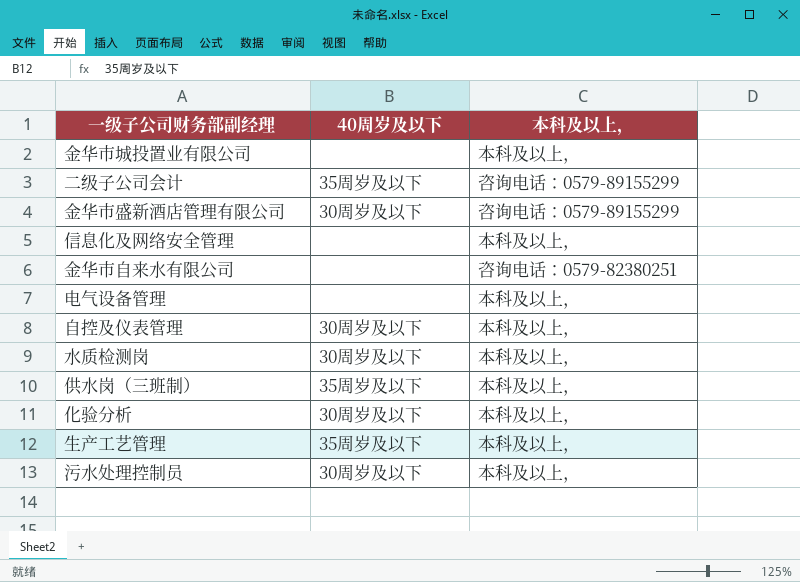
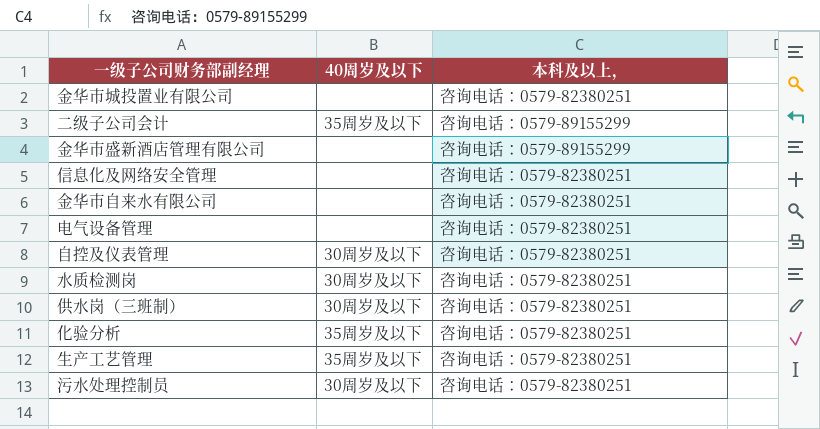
金华市城投置业有限公司 | 本科及以上，: 本科及以上， -> 咨询电话：0579-82380251
金华市盛新酒店管理有限公司 | 40周岁及以下: 30周岁及以下 -> none
信息化及网络安全管理 | 本科及以上，: 本科及以上， -> 咨询电话：0579-82380251
电气设备管理 | 本科及以上，: 本科及以上， -> 咨询电话：0579-82380251
自控及仪表管理 | 本科及以上，: 本科及以上， -> 咨询电话：0579-82380251
水质检测岗 | 本科及以上，: 本科及以上， -> 咨询电话：0579-82380251
供水岗（三班制） | 40周岁及以下: 35周岁及以下 -> 30周岁及以下
供水岗（三班制） | 本科及以上，: 本科及以上， -> 咨询电话：0579-82380251
化验分析 | 40周岁及以下: 30周岁及以下 -> 35周岁及以下
化验分析 | 本科及以上，: 本科及以上， -> 咨询电话：0579-82380251
生产工艺管理 | 本科及以上，: 本科及以上， -> 咨询电话：0579-82380251
污水处理控制员 | 本科及以上，: 本科及以上， -> 咨询电话：0579-82380251

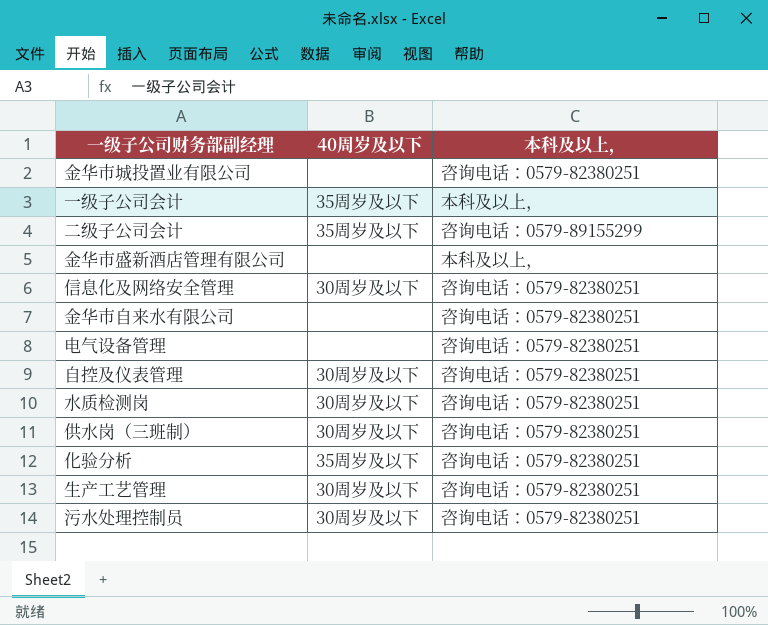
row 一级子公司会计: none -> 35周岁及以下 | 本科及以上，
金华市盛新酒店管理有限公司 | 本科及以上，: 咨询电话：0579-89155299 -> 本科及以上，
信息化及网络安全管理 | 40周岁及以下: none -> 30周岁及以下
生产工艺管理 | 40周岁及以下: 35周岁及以下 -> 30周岁及以下

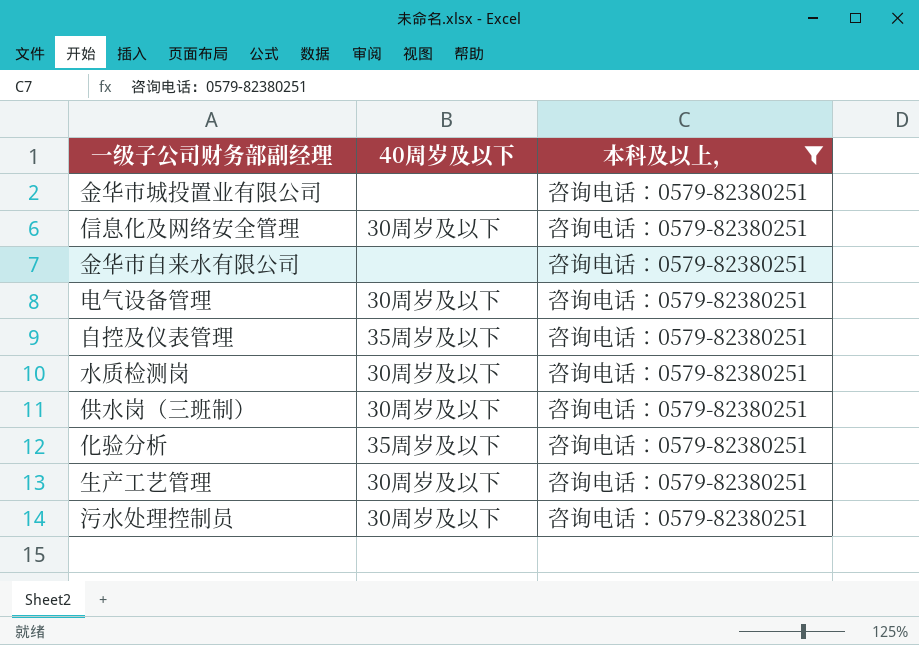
filter: none -> 本科及以上， = 咨询电话：0579-82380251
电气设备管理 | 40周岁及以下: none -> 30周岁及以下
自控及仪表管理 | 40周岁及以下: 30周岁及以下 -> 35周岁及以下

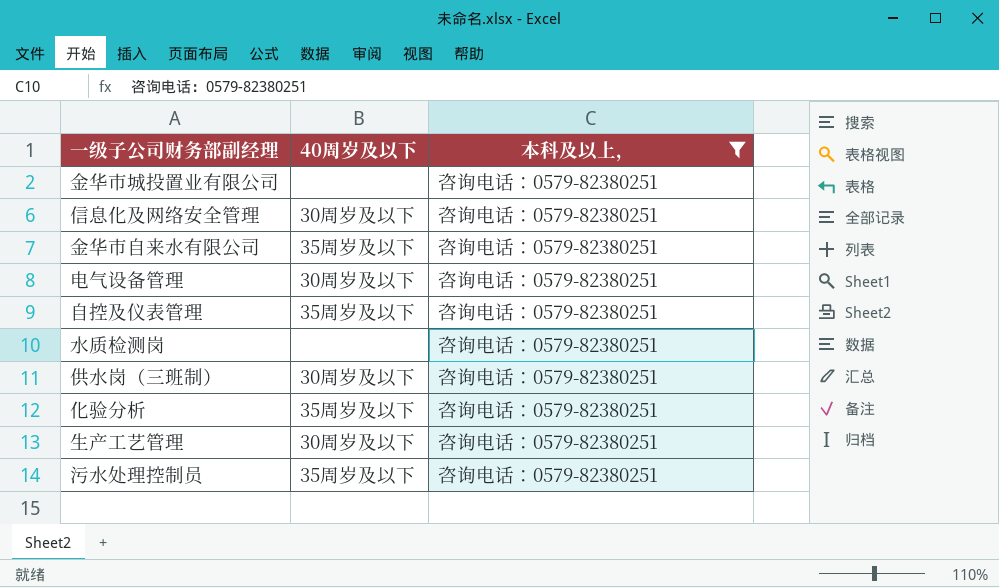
金华市自来水有限公司 | 40周岁及以下: none -> 35周岁及以下
水质检测岗 | 40周岁及以下: 30周岁及以下 -> none
污水处理控制员 | 40周岁及以下: 30周岁及以下 -> 35周岁及以下

